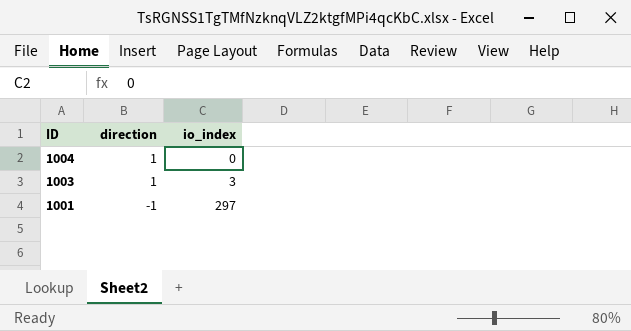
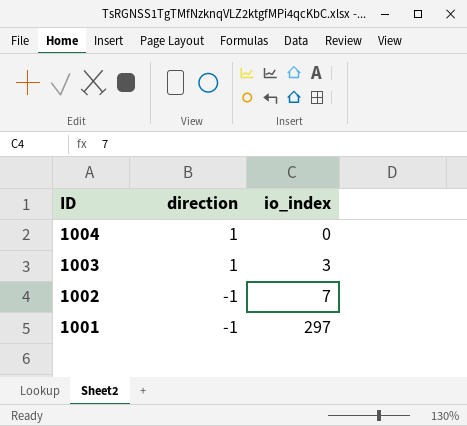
row 1002: none -> -1 | 7

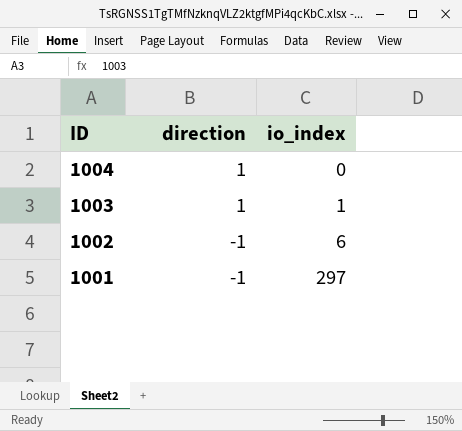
1003 | io_index: 3 -> 1
1002 | io_index: 7 -> 6

